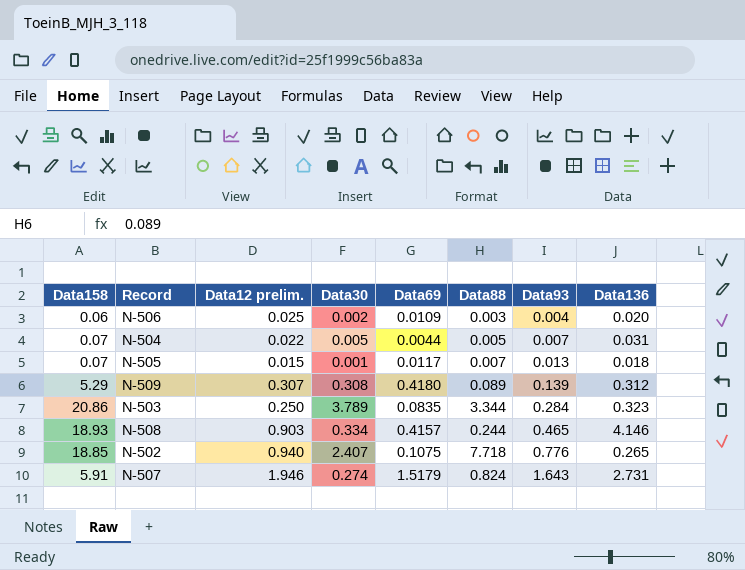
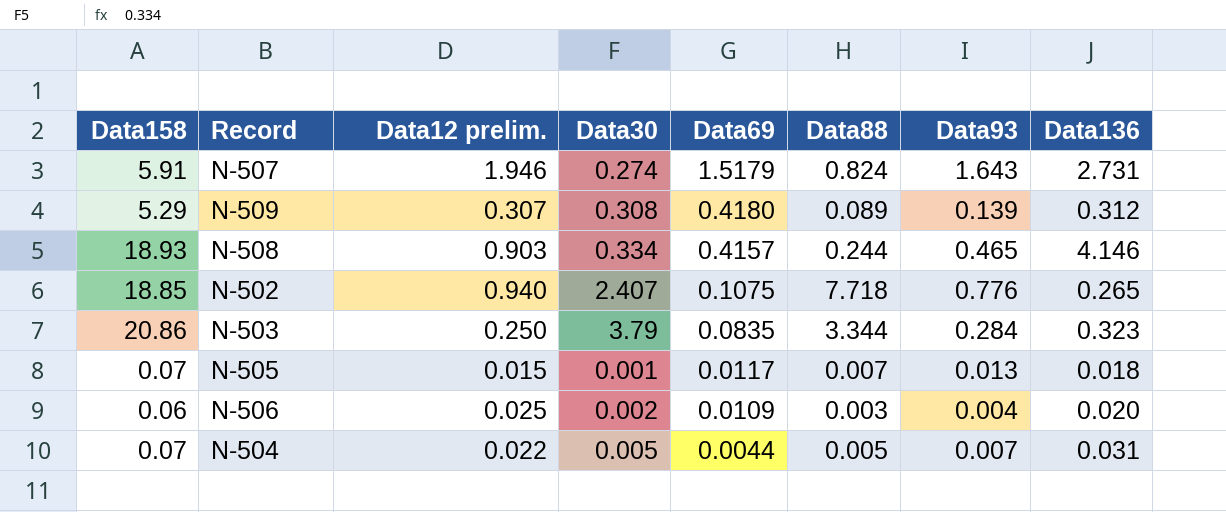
row order: Data93 ascending -> Data69 descending
N-503 | Data30: 3.789 -> 3.79

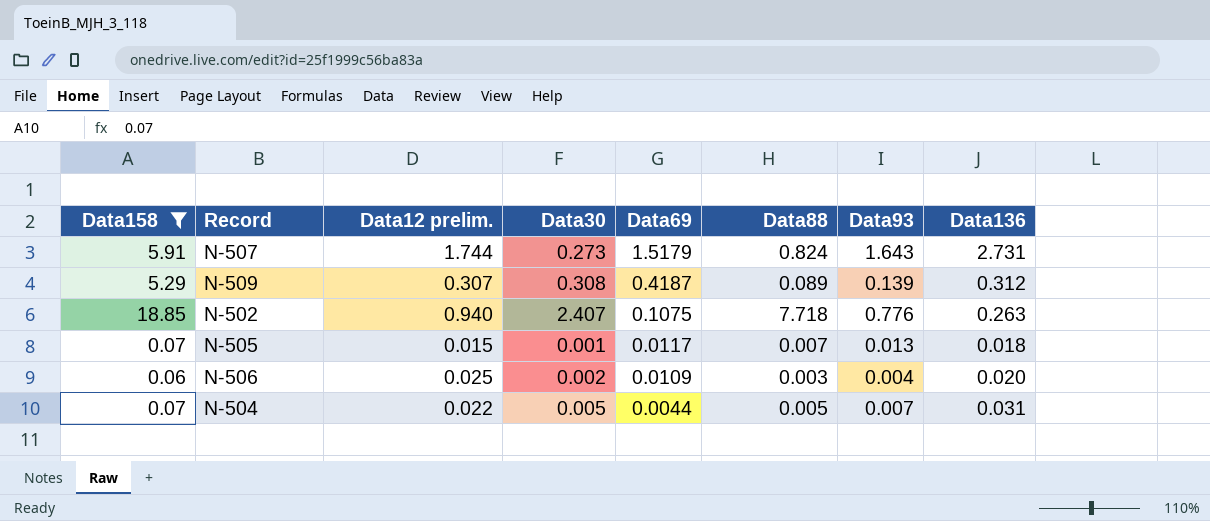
filter: none -> Data158 <= 18.85
N-507 | Data12 prelim.: 1.946 -> 1.744
N-507 | Data30: 0.274 -> 0.273
N-509 | Data69: 0.4180 -> 0.4187
N-502 | Data136: 0.265 -> 0.263

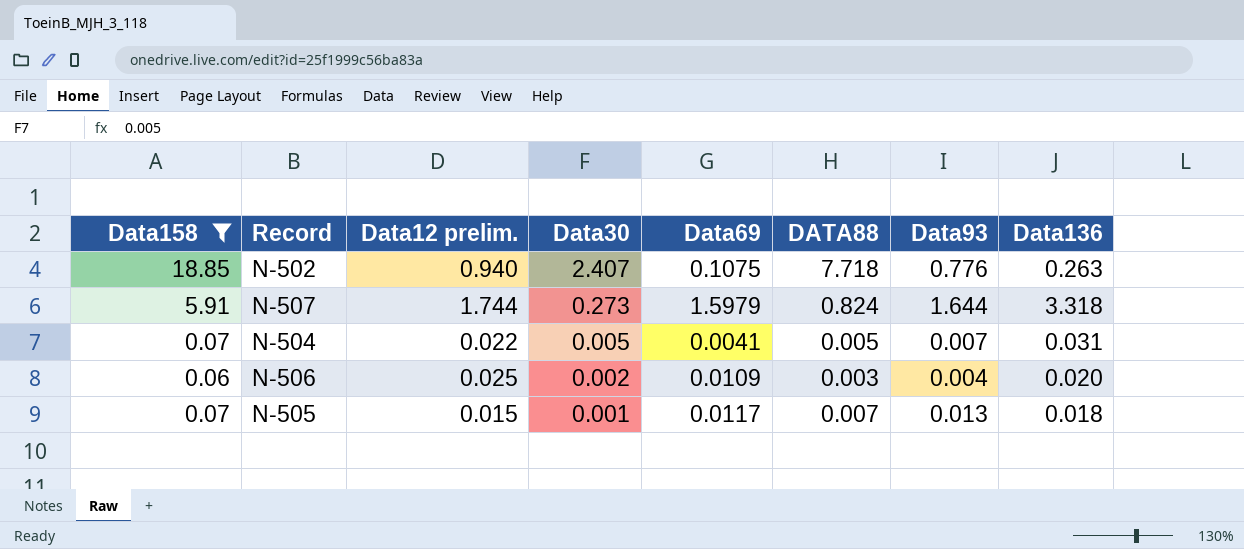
row order: Data69 descending -> Data30 descending
column name: Data88 -> DATA88
row N-509: 5.29 | 0.307 | 0.308 | 0.4187 | 0.089 | 0.139 | 0.312 -> none
N-507 | Data69: 1.5179 -> 1.5979
N-507 | Data93: 1.643 -> 1.644
N-507 | Data136: 2.731 -> 3.318
N-504 | Data69: 0.0044 -> 0.0041

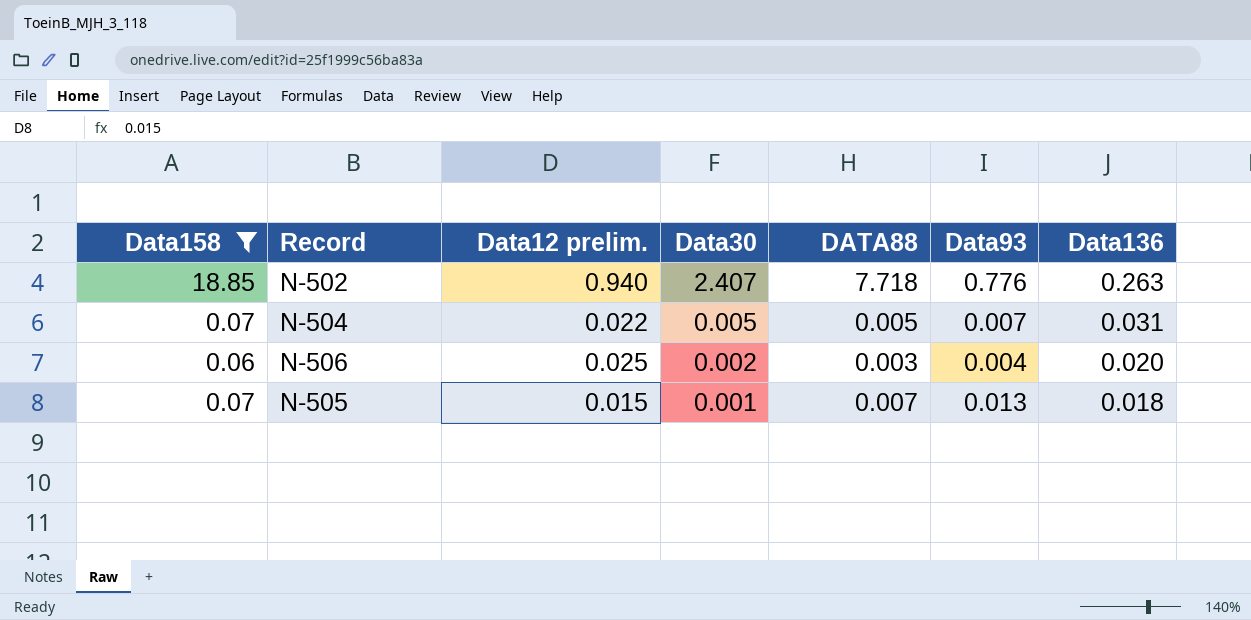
column Data69 | position: 5 -> none
row N-507: 5.91 | 1.744 | 0.273 | 1.5979 | 0.824 | 1.644 | 3.318 -> none

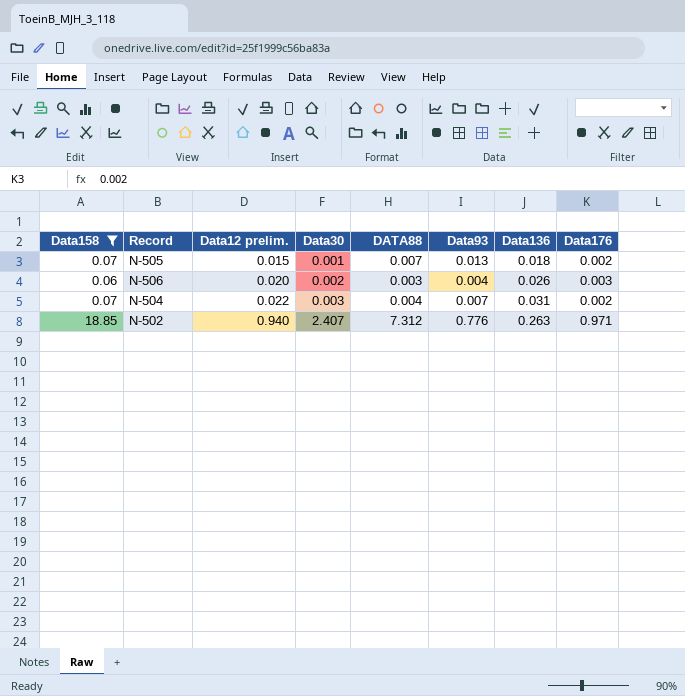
row order: Data30 descending -> Data12 prelim. ascending
column Data176 | position: none -> 8
N-506 | Data12 prelim.: 0.025 -> 0.020
N-506 | Data136: 0.020 -> 0.026
N-504 | Data30: 0.005 -> 0.003
N-504 | DATA88: 0.005 -> 0.004
N-502 | DATA88: 7.718 -> 7.312

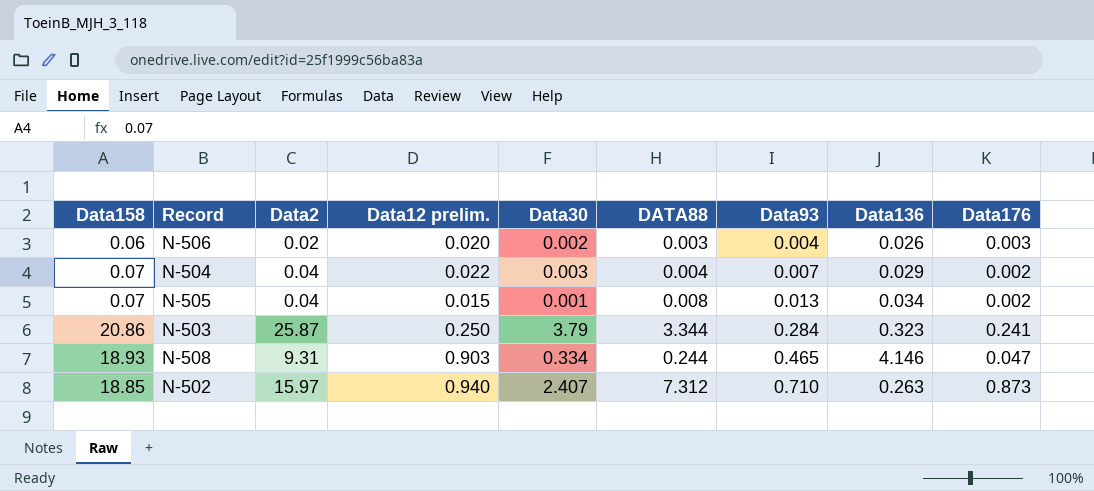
filter: Data158 <= 18.85 -> none
row order: Data12 prelim. ascending -> Data93 ascending
column Data2 | position: none -> 3
N-504 | Data136: 0.031 -> 0.029
N-505 | DATA88: 0.007 -> 0.008
N-505 | Data136: 0.018 -> 0.034
N-502 | Data93: 0.776 -> 0.710
N-502 | Data176: 0.971 -> 0.873

